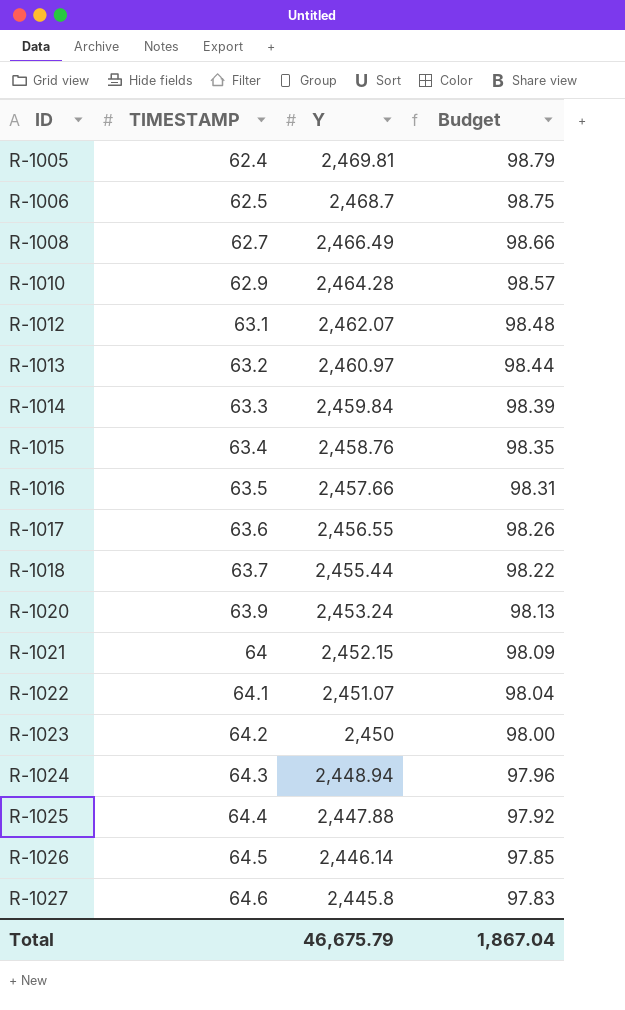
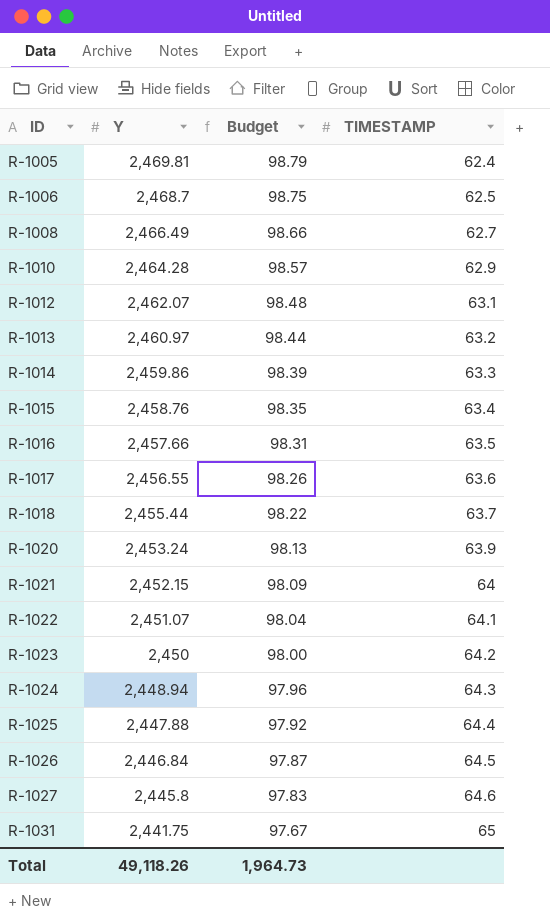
column TIMESTAMP | position: 2 -> 4
R-1014 | Y: 2,459.84 -> 2,459.86
R-1026 | Y: 2,446.14 -> 2,446.84
R-1026 | Budget: 97.85 -> 97.87
row R-1031: none -> 2,441.75 | 97.67 | 65
Total | Y: 46,675.79 -> 49,118.26
Total | Budget: 1,867.04 -> 1,964.73

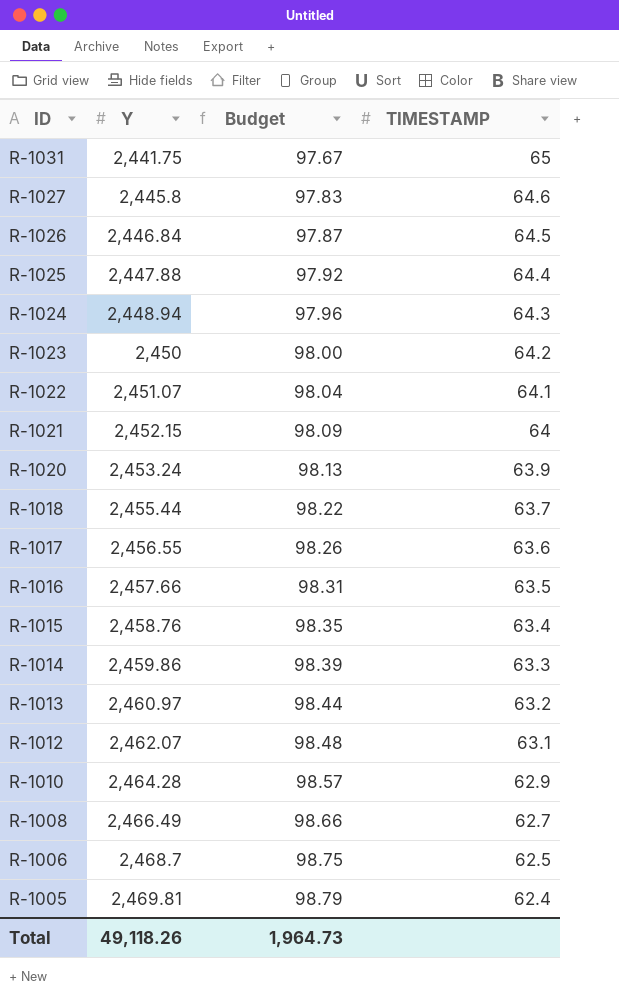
row order: ID ascending -> ID descending

